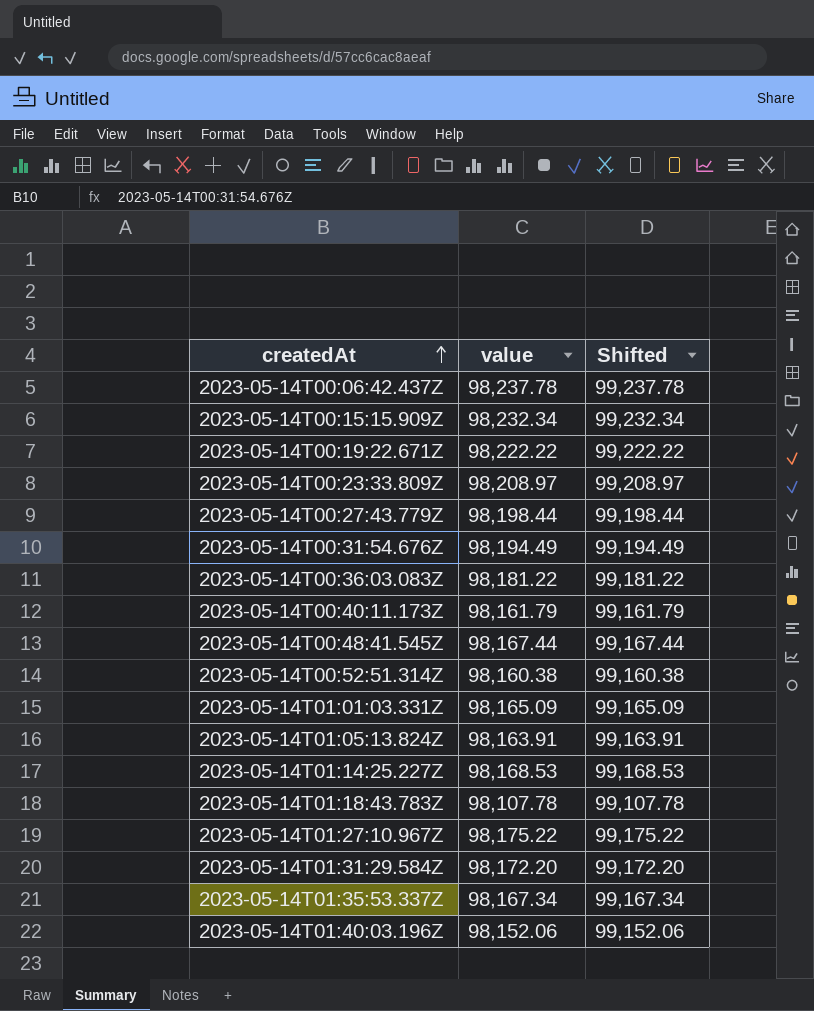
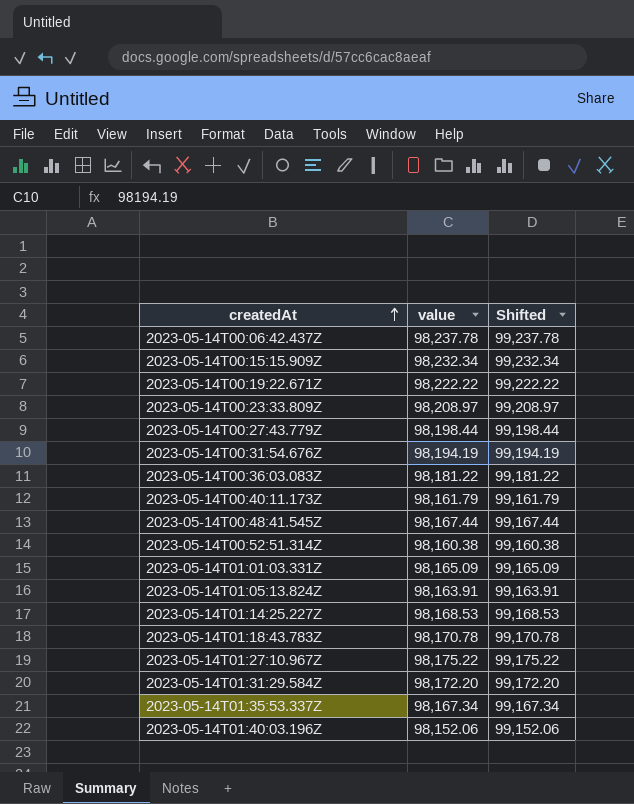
2023-05-14T00:31:54.676Z | value: 98,194.49 -> 98,194.19
2023-05-14T00:31:54.676Z | Shifted: 99,194.49 -> 99,194.19
2023-05-14T01:18:43.783Z | value: 98,107.78 -> 98,170.78
2023-05-14T01:18:43.783Z | Shifted: 99,107.78 -> 99,170.78

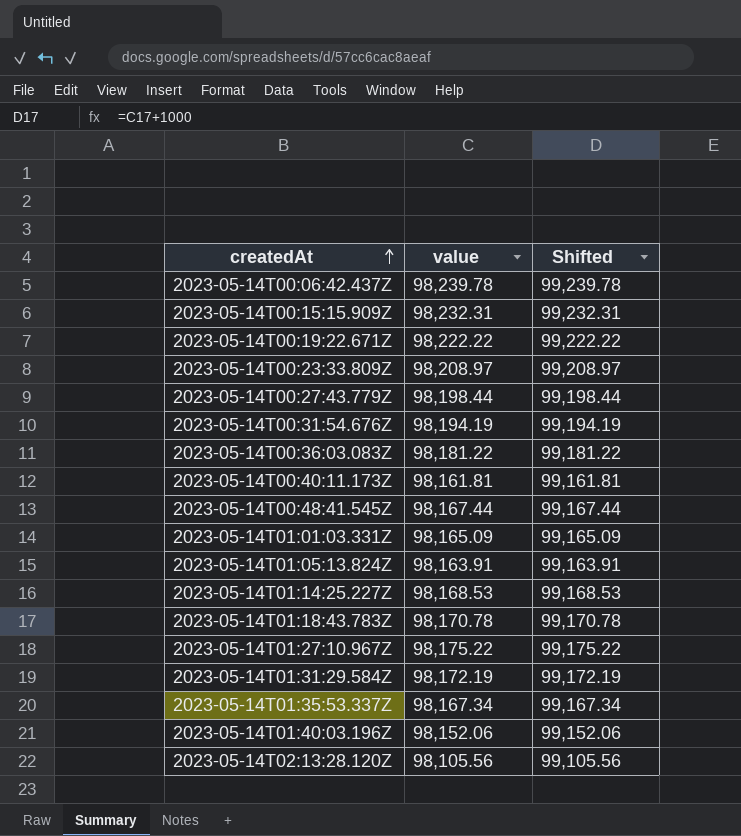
row 2023-05-14T00:52:51.314Z: 98,160.38 | 99,160.38 -> none
2023-05-14T00:06:42.437Z | value: 98,237.78 -> 98,239.78
2023-05-14T00:06:42.437Z | Shifted: 99,237.78 -> 99,239.78
2023-05-14T00:15:15.909Z | value: 98,232.34 -> 98,232.31
2023-05-14T00:15:15.909Z | Shifted: 99,232.34 -> 99,232.31
2023-05-14T00:40:11.173Z | value: 98,161.79 -> 98,161.81
2023-05-14T00:40:11.173Z | Shifted: 99,161.79 -> 99,161.81
2023-05-14T01:31:29.584Z | value: 98,172.20 -> 98,172.19
2023-05-14T01:31:29.584Z | Shifted: 99,172.20 -> 99,172.19
row 2023-05-14T02:13:28.120Z: none -> 98,105.56 | 99,105.56

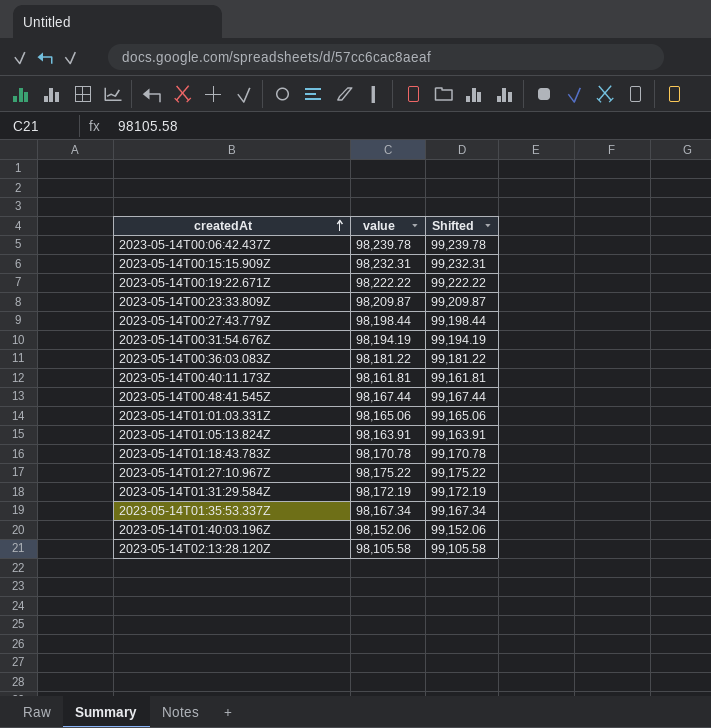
row 2023-05-14T01:14:25.227Z: 98,168.53 | 99,168.53 -> none
2023-05-14T00:23:33.809Z | value: 98,208.97 -> 98,209.87
2023-05-14T00:23:33.809Z | Shifted: 99,208.97 -> 99,209.87
2023-05-14T01:01:03.331Z | value: 98,165.09 -> 98,165.06
2023-05-14T01:01:03.331Z | Shifted: 99,165.09 -> 99,165.06
2023-05-14T02:13:28.120Z | value: 98,105.56 -> 98,105.58
2023-05-14T02:13:28.120Z | Shifted: 99,105.56 -> 99,105.58

